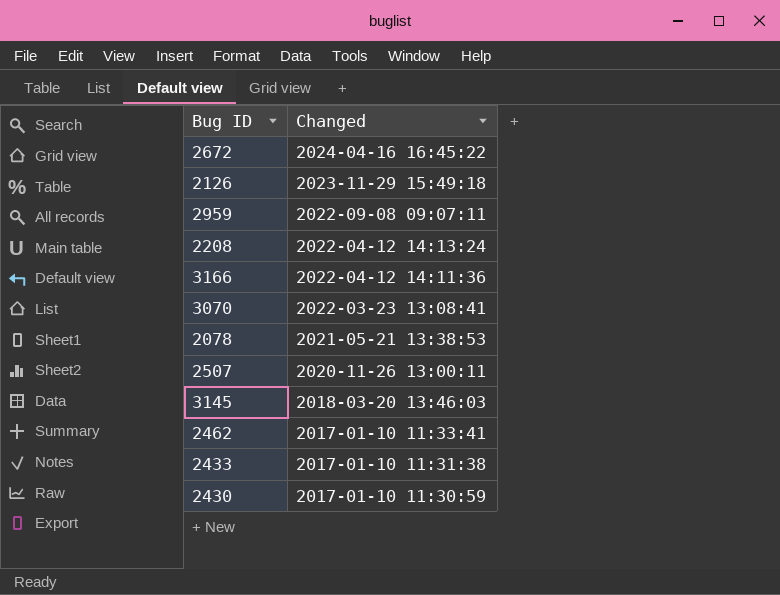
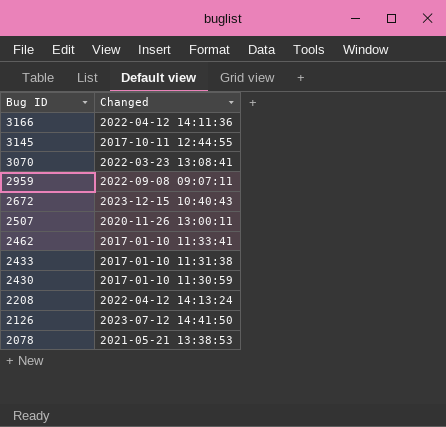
row order: Changed descending -> Bug ID descending
3145 | Changed: 2018-03-20 13:46:03 -> 2017-10-11 12:44:55
2672 | Changed: 2024-04-16 16:45:22 -> 2023-12-15 10:40:43
2126 | Changed: 2023-11-29 15:49:18 -> 2023-07-12 14:41:50

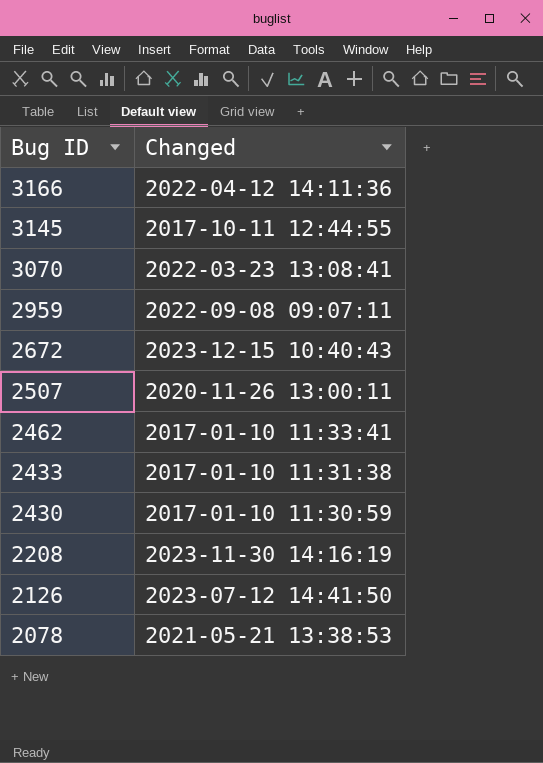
2208 | Changed: 2022-04-12 14:13:24 -> 2023-11-30 14:16:19

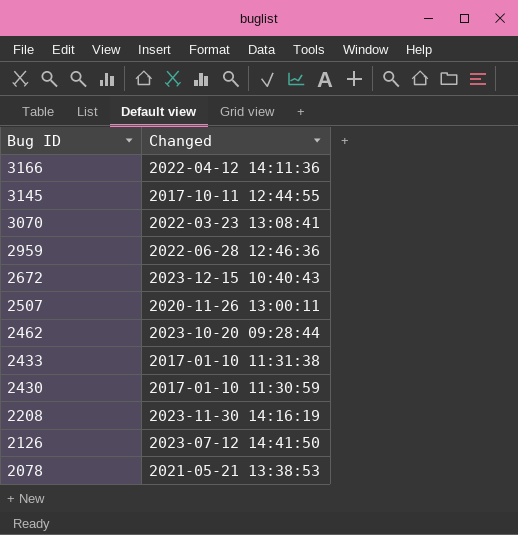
2959 | Changed: 2022-09-08 09:07:11 -> 2022-06-28 12:46:36
2462 | Changed: 2017-01-10 11:33:41 -> 2023-10-20 09:28:44

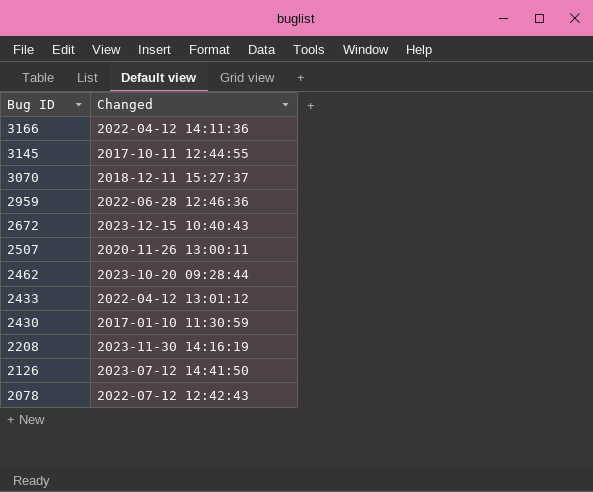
3070 | Changed: 2022-03-23 13:08:41 -> 2018-12-11 15:27:37
2433 | Changed: 2017-01-10 11:31:38 -> 2022-04-12 13:01:12
2078 | Changed: 2021-05-21 13:38:53 -> 2022-07-12 12:42:43

